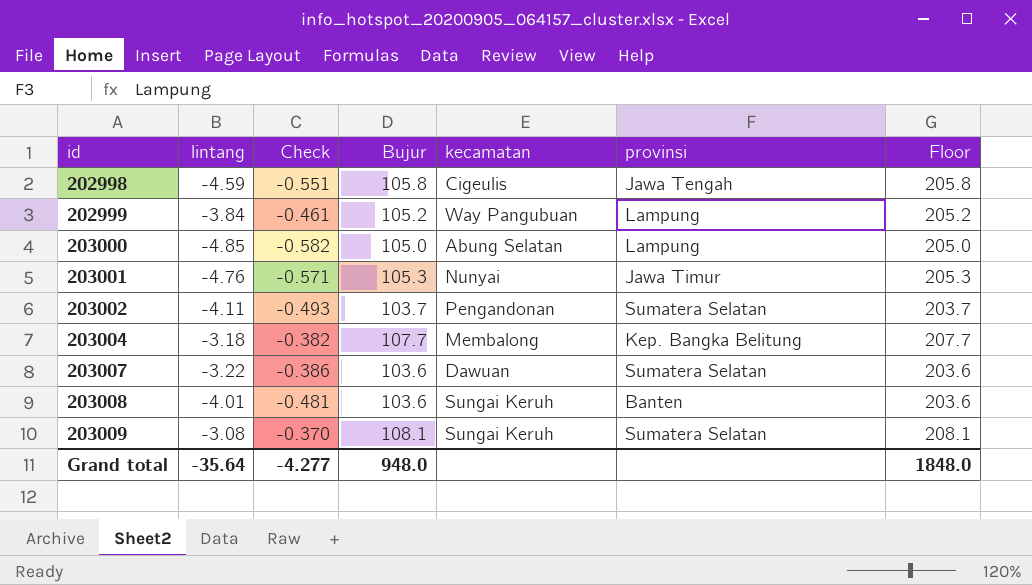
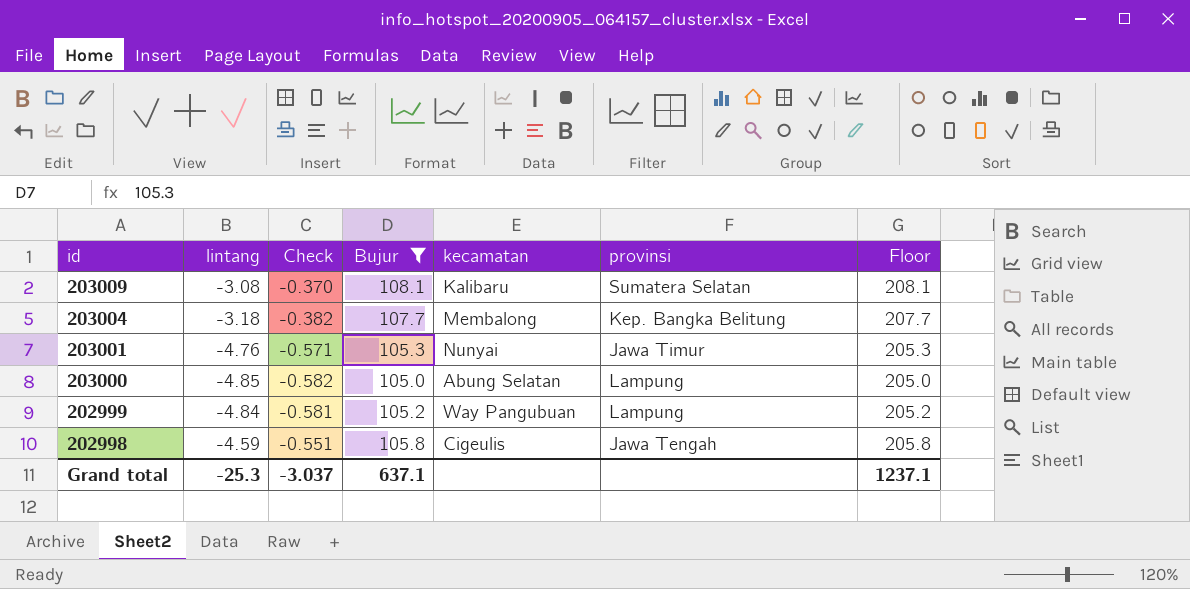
filter: none -> Bujur >= 105.0
row order: id ascending -> id descending
203009 | kecamatan: Sungai Keruh -> Kalibaru
202999 | lintang: -3.84 -> -4.84
202999 | Check: -0.461 -> -0.581
Grand total | lintang: -35.64 -> -25.3
Grand total | Check: -4.277 -> -3.037
Grand total | Bujur: 948.0 -> 637.1
Grand total | Floor: 1848.0 -> 1237.1

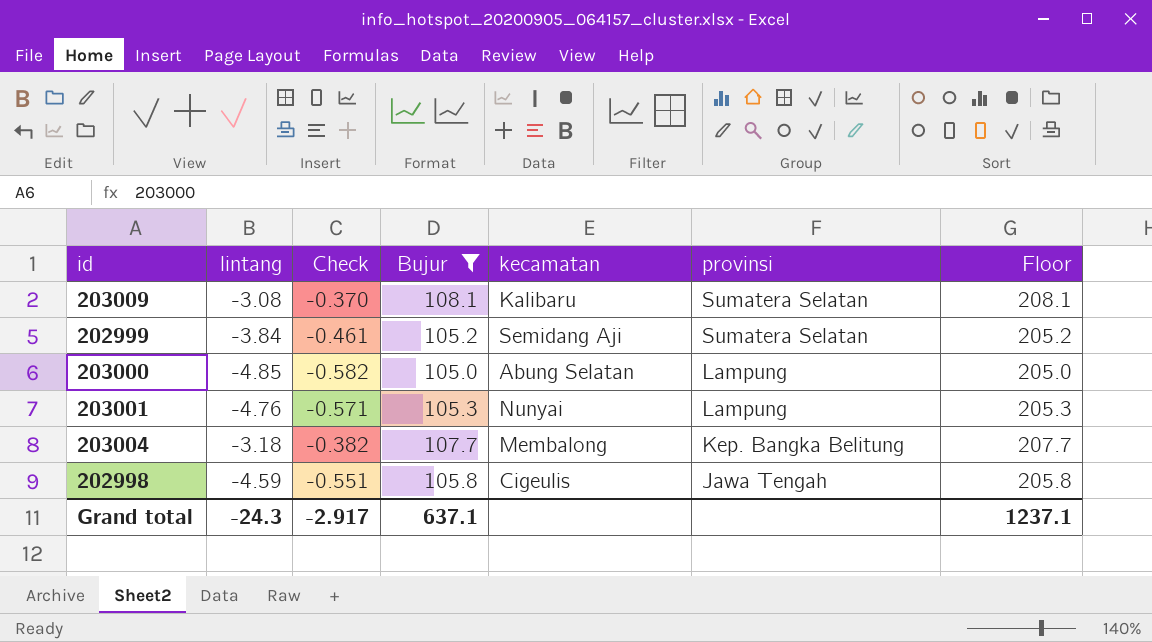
row order: id descending -> provinsi descending
202999 | lintang: -4.84 -> -3.84
202999 | Check: -0.581 -> -0.461
202999 | kecamatan: Way Pangubuan -> Semidang Aji
202999 | provinsi: Lampung -> Sumatera Selatan
203001 | provinsi: Jawa Timur -> Lampung
Grand total | lintang: -25.3 -> -24.3
Grand total | Check: -3.037 -> -2.917

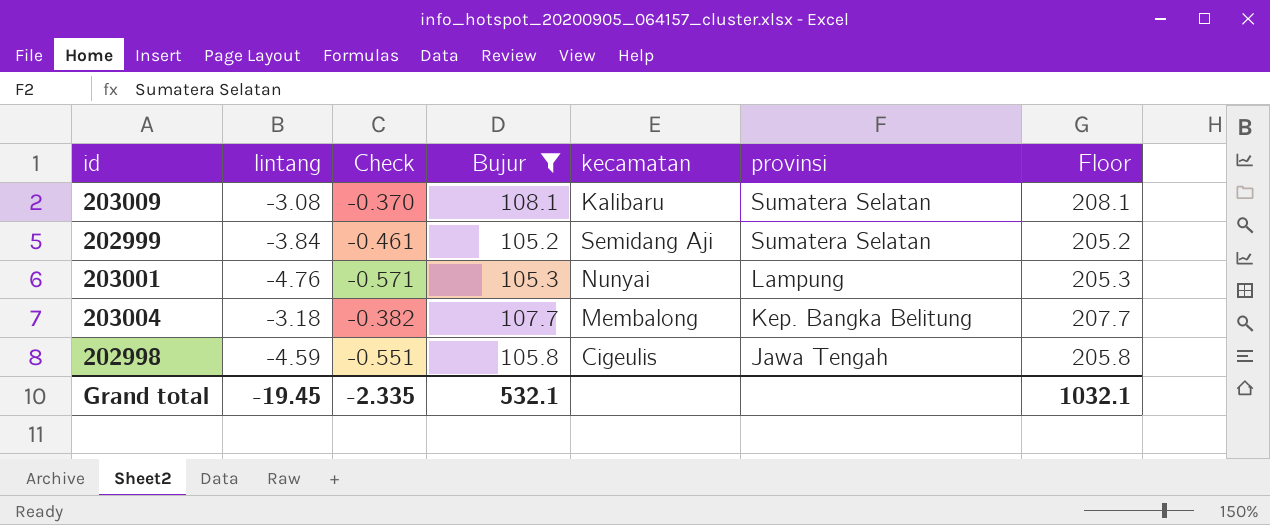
row 203000: -4.85 | -0.582 | 105.0 | Abung Selatan | Lampung | 205.0 -> none
Grand total | lintang: -24.3 -> -19.45
Grand total | Check: -2.917 -> -2.335
Grand total | Bujur: 637.1 -> 532.1
Grand total | Floor: 1237.1 -> 1032.1

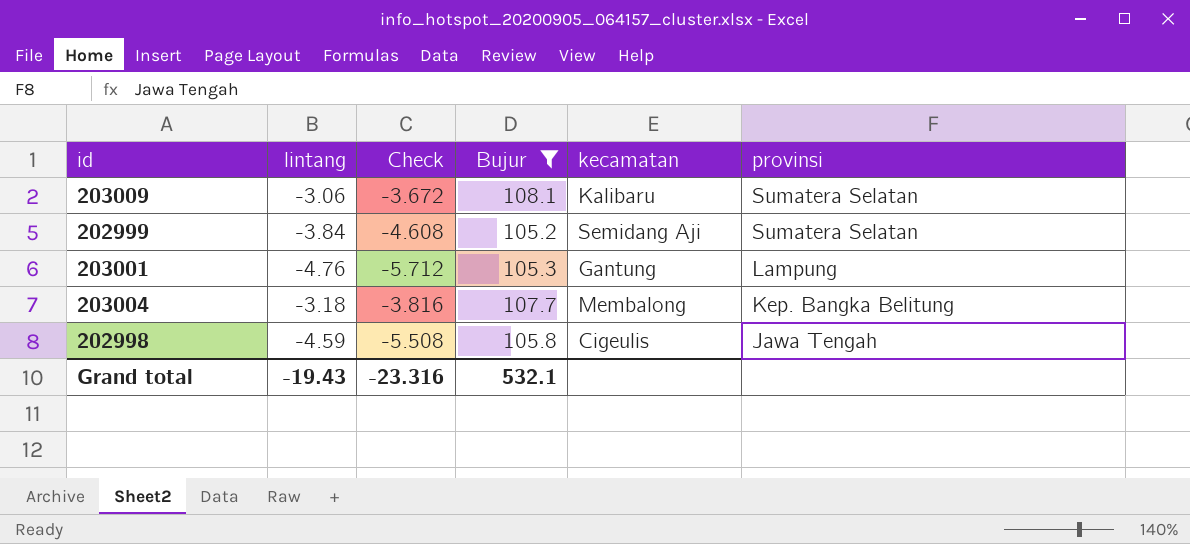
column Floor | formula: [Bujur] + 100 -> none
column Check | formula: [lintang] * 0.12 -> [lintang] * 1.2
203009 | lintang: -3.08 -> -3.06
203001 | kecamatan: Nunyai -> Gantung
Grand total | lintang: -19.45 -> -19.43
Grand total | Check: -2.335 -> -23.316

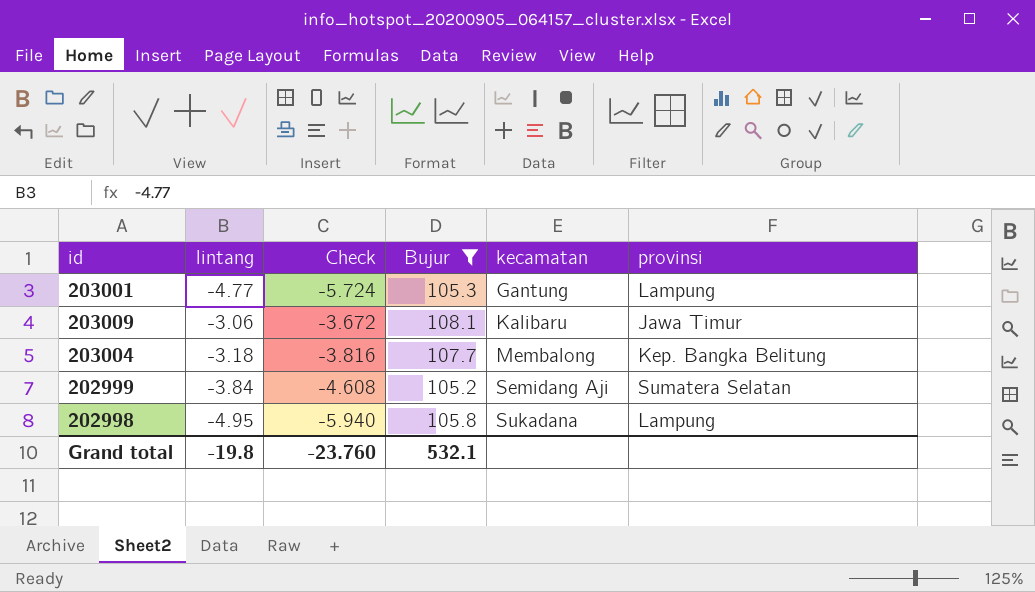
row order: provinsi descending -> kecamatan ascending
203001 | lintang: -4.76 -> -4.77
203001 | Check: -5.712 -> -5.724
203009 | provinsi: Sumatera Selatan -> Jawa Timur
202998 | lintang: -4.59 -> -4.95
202998 | Check: -5.508 -> -5.940
202998 | kecamatan: Cigeulis -> Sukadana
202998 | provinsi: Jawa Tengah -> Lampung
Grand total | lintang: -19.43 -> -19.8
Grand total | Check: -23.316 -> -23.760

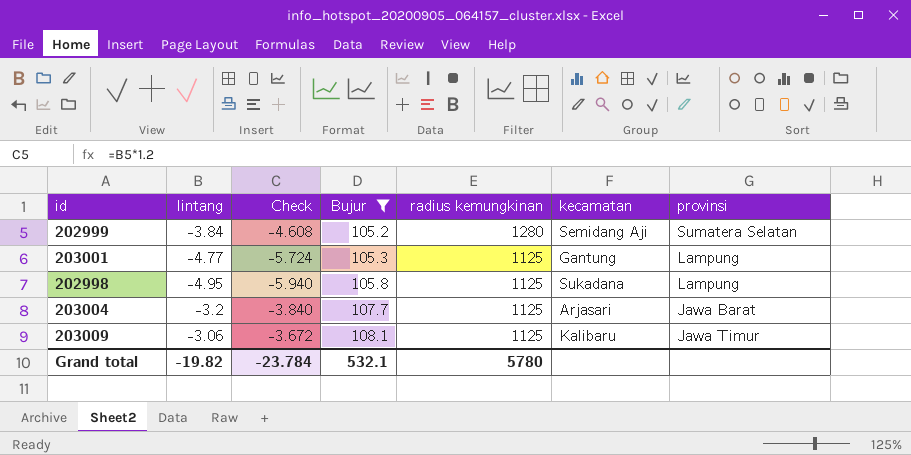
row order: kecamatan ascending -> Bujur ascending
column radius kemungkinan | position: none -> 5
203004 | lintang: -3.18 -> -3.2
203004 | Check: -3.816 -> -3.840
203004 | kecamatan: Membalong -> Arjasari
203004 | provinsi: Kep. Bangka Belitung -> Jawa Barat
Grand total | lintang: -19.8 -> -19.82
Grand total | Check: -23.760 -> -23.784

